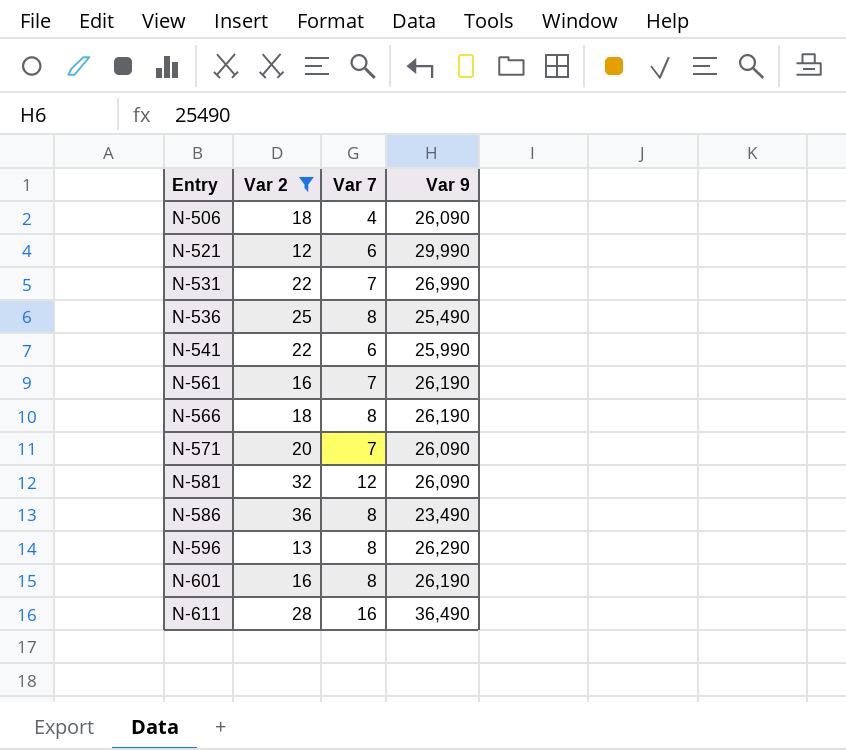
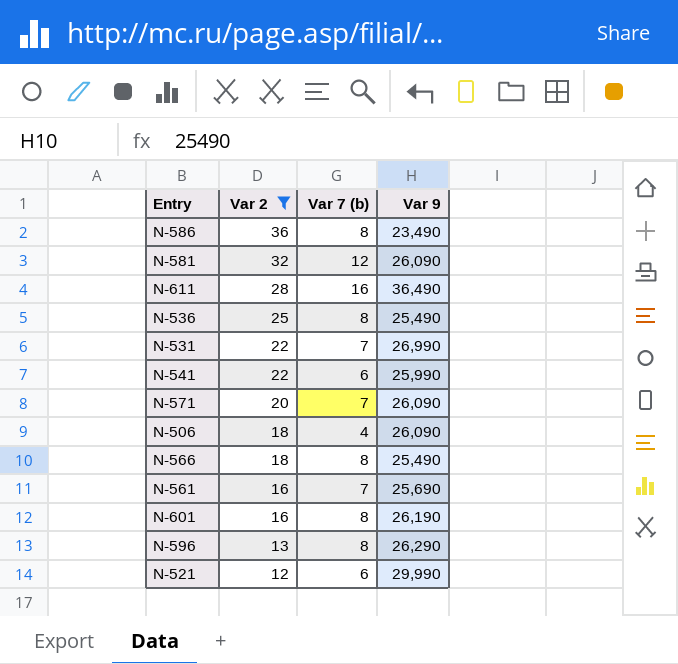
row order: Entry ascending -> Var 2 descending
column name: Var 7 -> Var 7 (b)
N-566 | Var 9: 26,190 -> 25,490
N-561 | Var 9: 26,190 -> 25,690

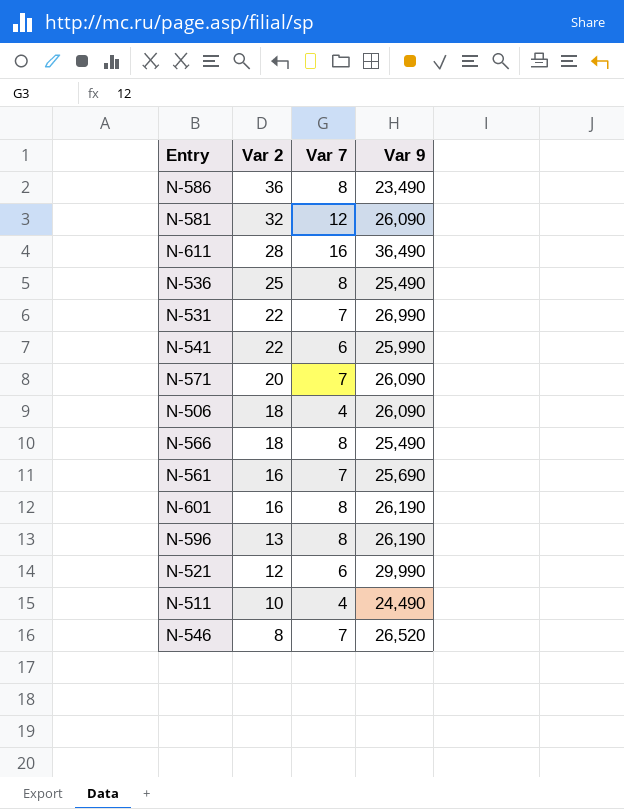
filter: Var 2 >= 12 -> none
column name: Var 7 (b) -> Var 7
N-596 | Var 9: 26,290 -> 26,190

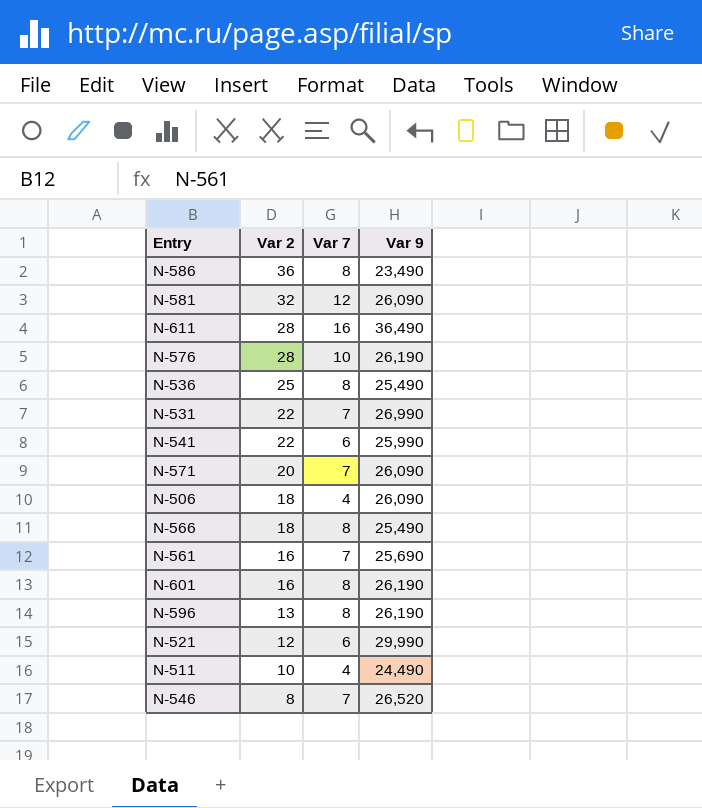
row N-576: none -> 28 | 10 | 26,190

